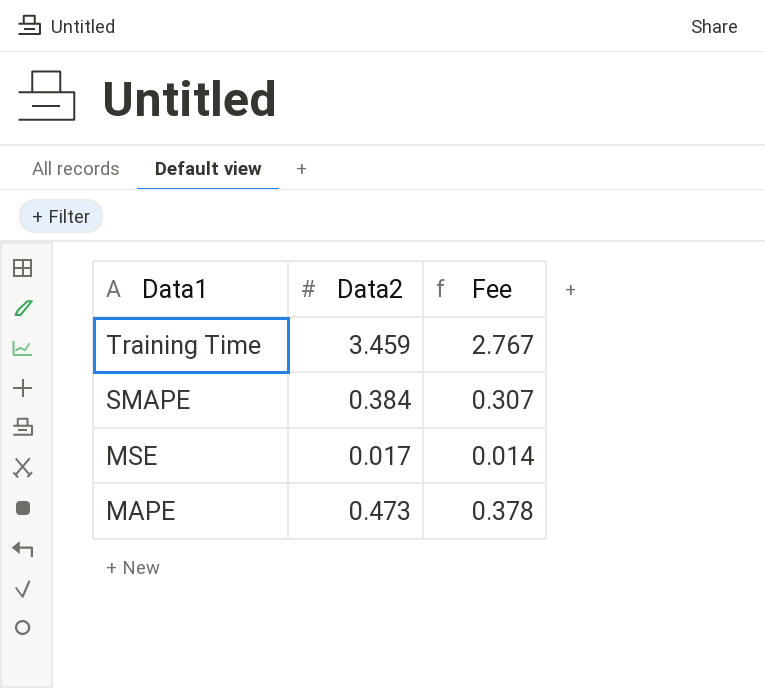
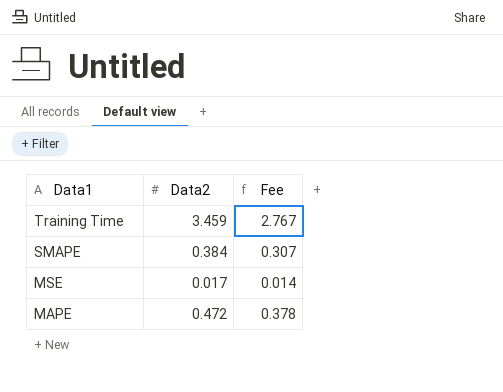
MAPE | Data2: 0.473 -> 0.472

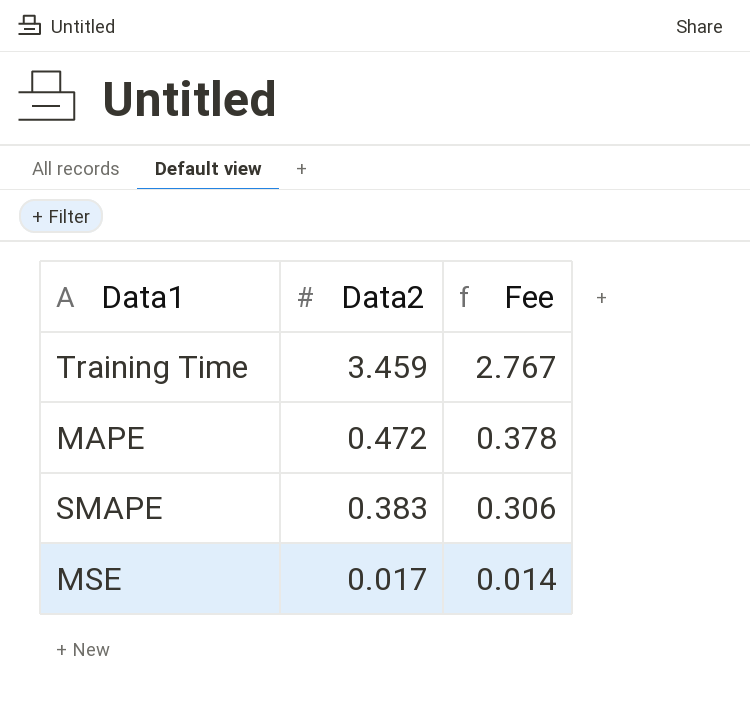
row order: Data1 descending -> Data2 descending
SMAPE | Data2: 0.384 -> 0.383
SMAPE | Fee: 0.307 -> 0.306

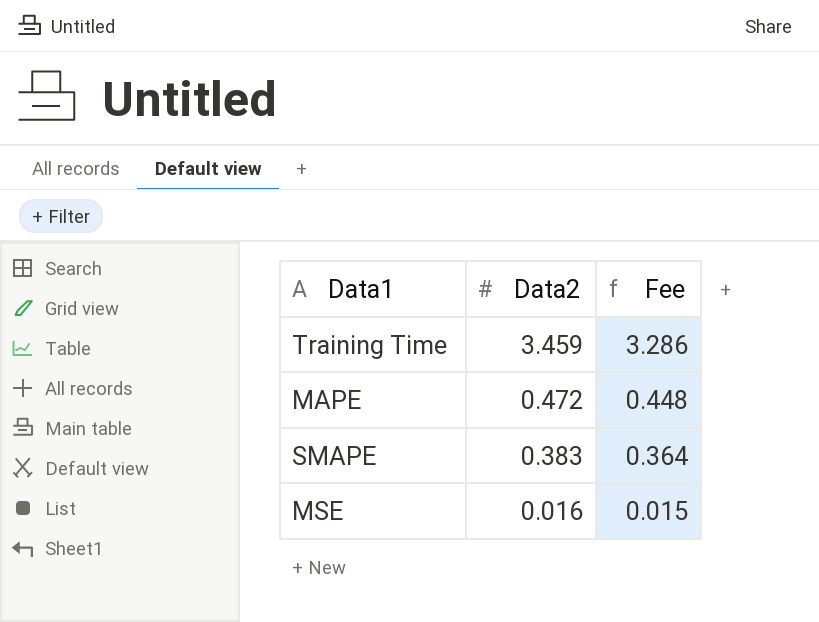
column Fee | formula: [Data2] * 0.8 -> [Data2] * 0.95
MSE | Data2: 0.017 -> 0.016

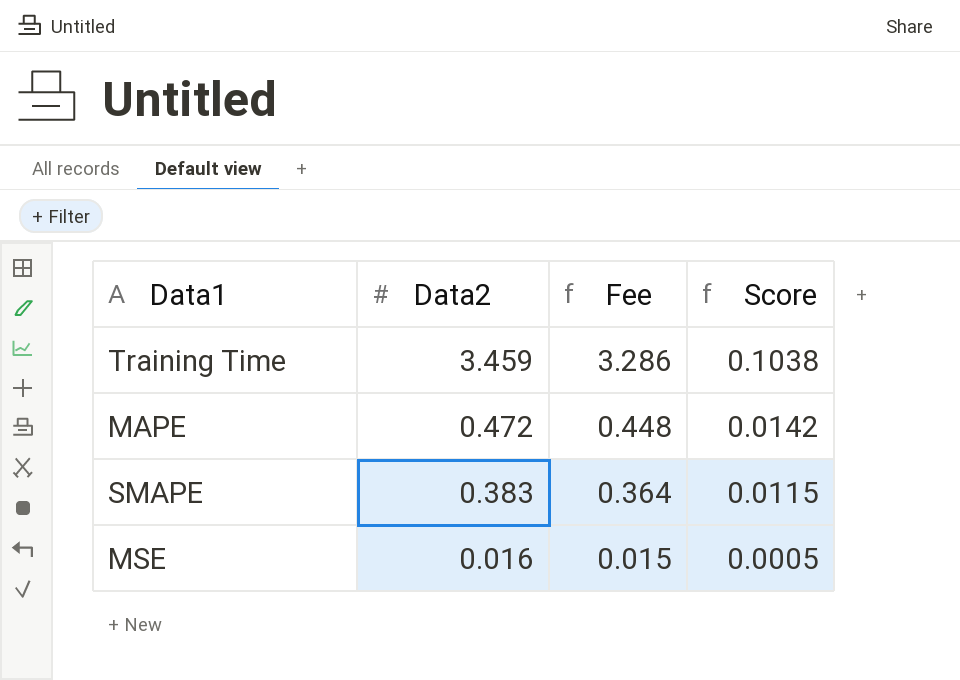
column Score | formula: none -> [Data2] * 0.03

